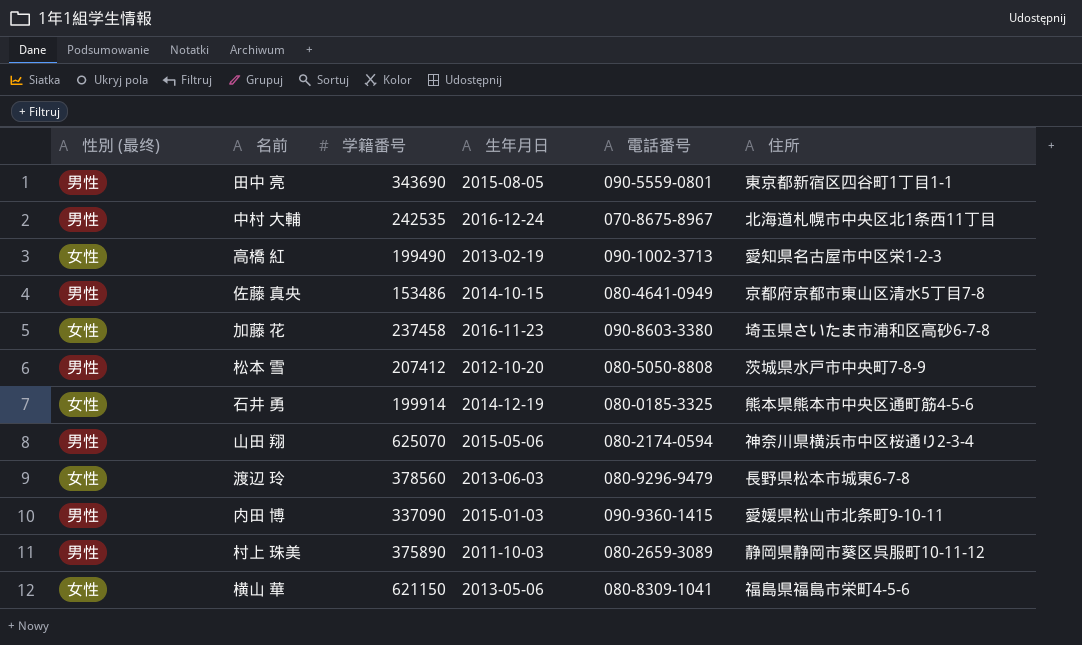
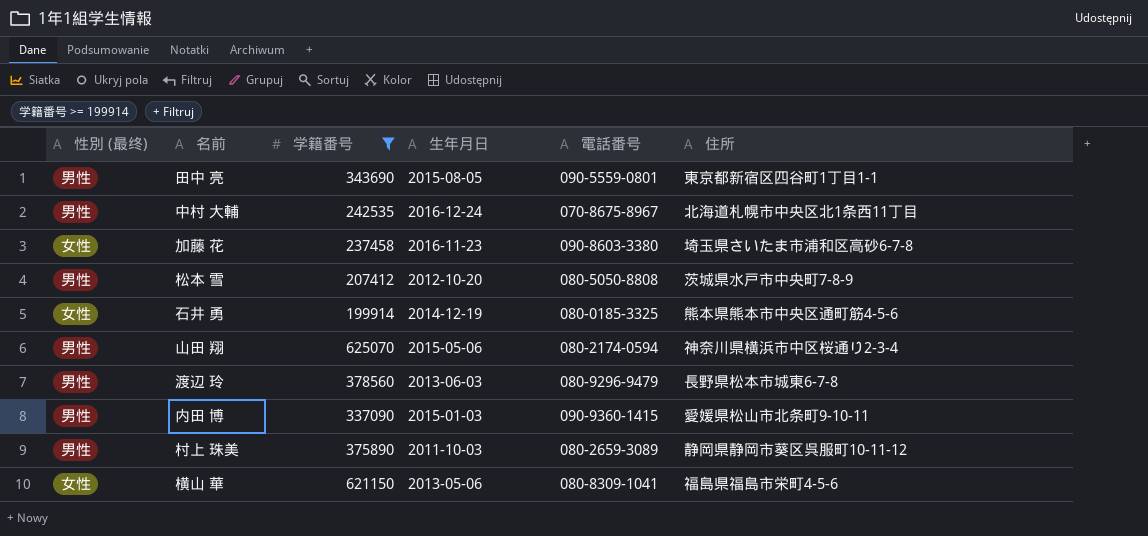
filter: none -> 学籍番号 >= 199914
渡辺 玲 | 性別 (最终): 女性 -> 男性

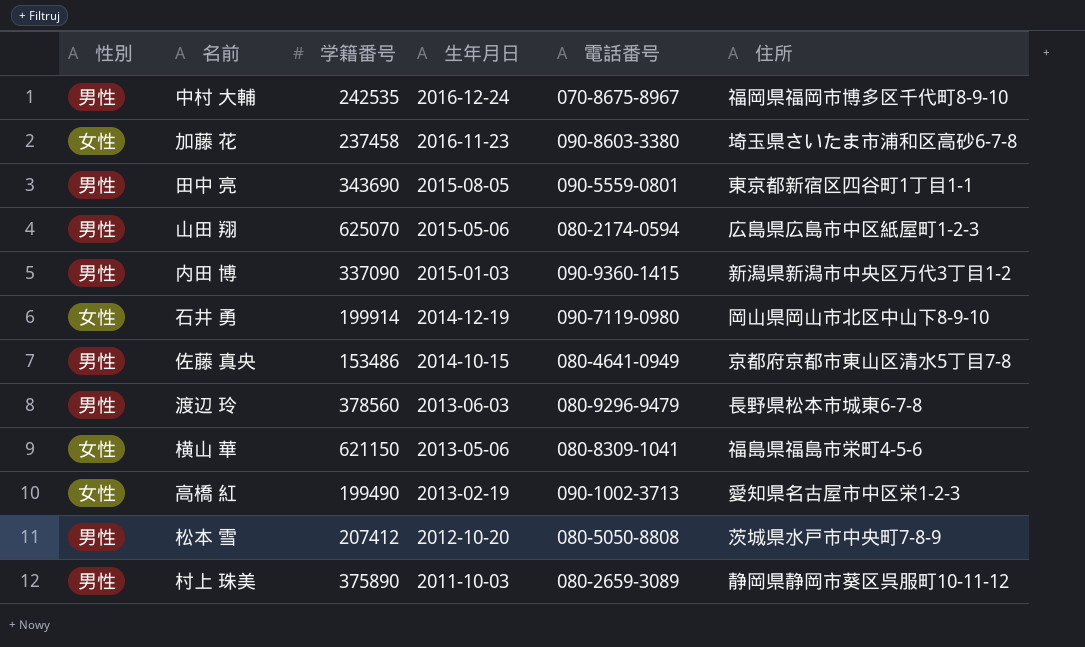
filter: 学籍番号 >= 199914 -> none
row order: none -> 生年月日 descending
column name: 性別 (最终) -> 性別
中村 大輔 | 住所: 北海道札幌市中央区北1条西11丁目 -> 福岡県福岡市博多区千代町8-9-10
山田 翔 | 住所: 神奈川県横浜市中区桜通り2-3-4 -> 広島県広島市中区紙屋町1-2-3
内田 博 | 住所: 愛媛県松山市北条町9-10-11 -> 新潟県新潟市中央区万代3丁目1-2
石井 勇 | 電話番号: 080-0185-3325 -> 090-7119-0980
石井 勇 | 住所: 熊本県熊本市中央区通町筋4-5-6 -> 岡山県岡山市北区中山下8-9-10

